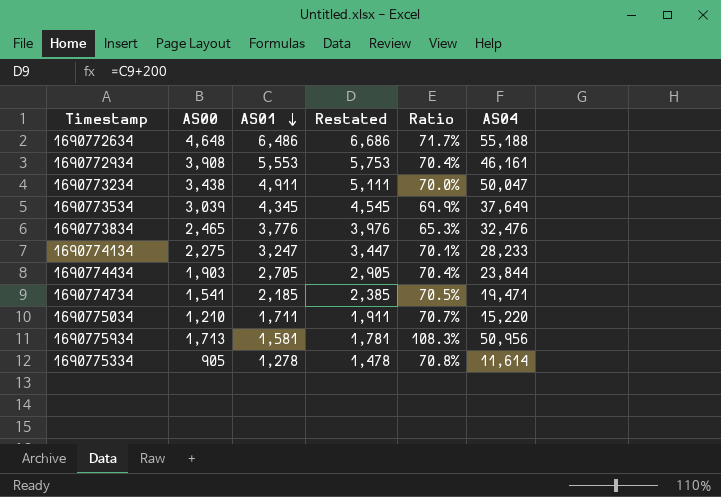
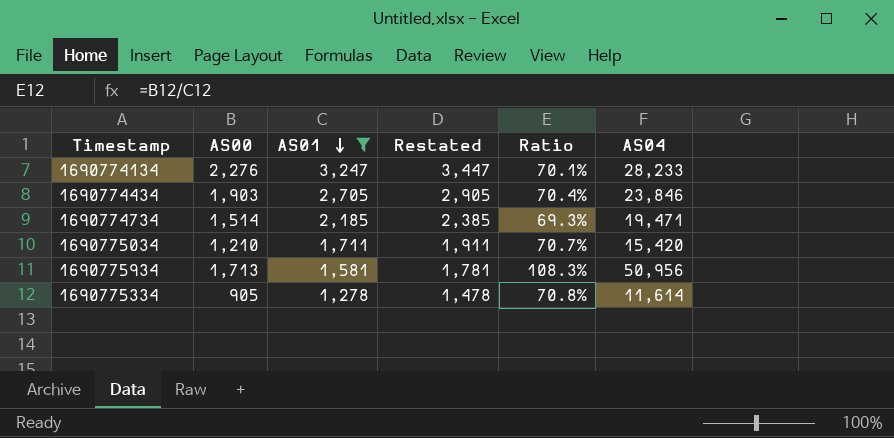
filter: none -> AS01 <= 3,247
1690774134 | AS00: 2,275 -> 2,276
1690774434 | AS04: 23,844 -> 23,846
1690774734 | AS00: 1,541 -> 1,514
1690774734 | Ratio: 70.5% -> 69.3%
1690775034 | AS04: 15,220 -> 15,420

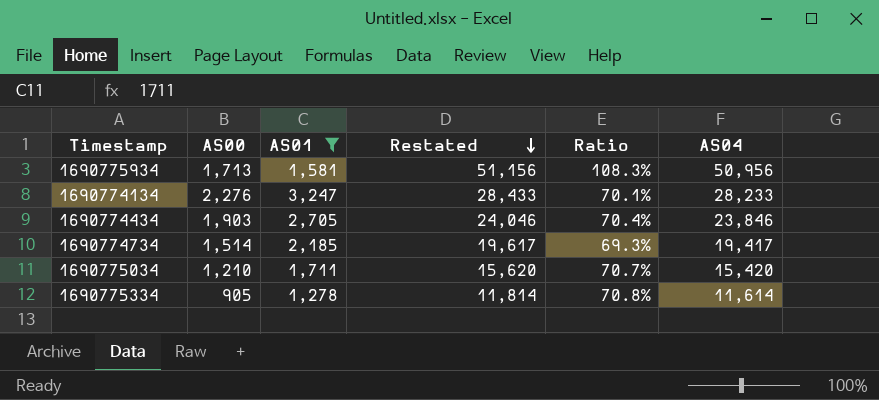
row order: AS01 descending -> Restated descending
column Restated | formula: [AS01] + 200 -> [AS04] + 200
1690774734 | AS04: 19,471 -> 19,417

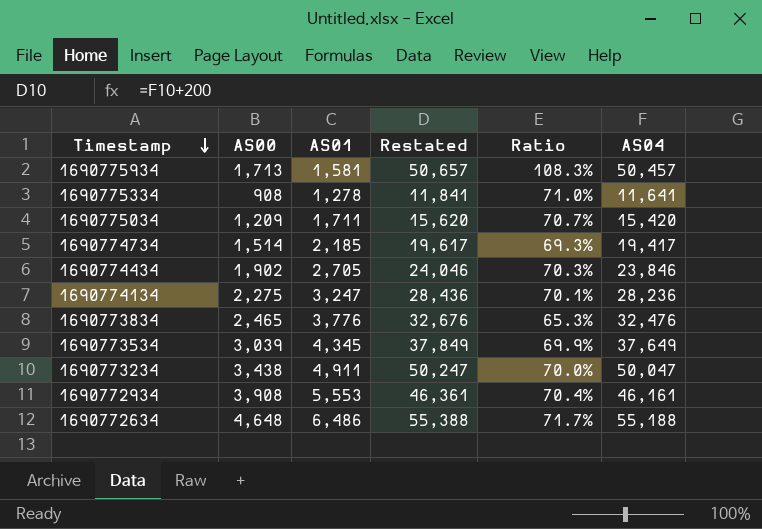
filter: AS01 <= 3,247 -> none
row order: Restated descending -> Timestamp descending
1690775934 | Restated: 51,156 -> 50,657
1690775934 | AS04: 50,956 -> 50,457
1690775334 | AS00: 905 -> 908
1690775334 | Restated: 11,814 -> 11,841
1690775334 | Ratio: 70.8% -> 71.0%
1690775334 | AS04: 11,614 -> 11,641
1690775034 | AS00: 1,210 -> 1,209
1690774434 | AS00: 1,903 -> 1,902
1690774434 | Ratio: 70.4% -> 70.3%
1690774134 | AS00: 2,276 -> 2,275
1690774134 | Restated: 28,433 -> 28,436
1690774134 | AS04: 28,233 -> 28,236

